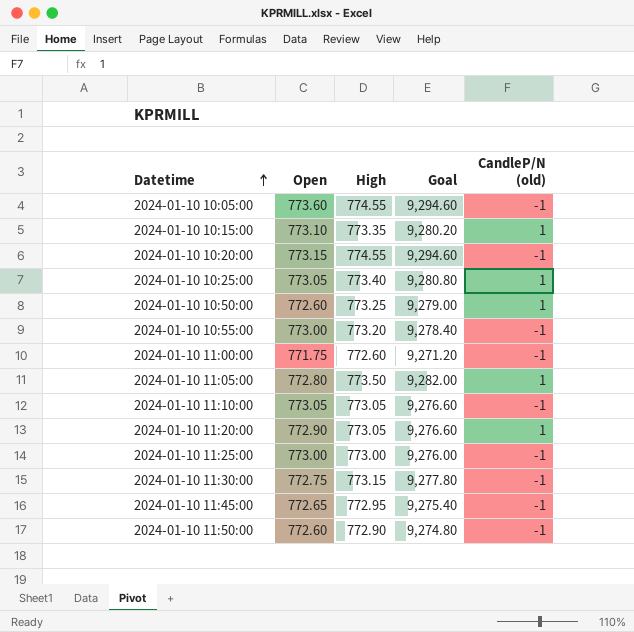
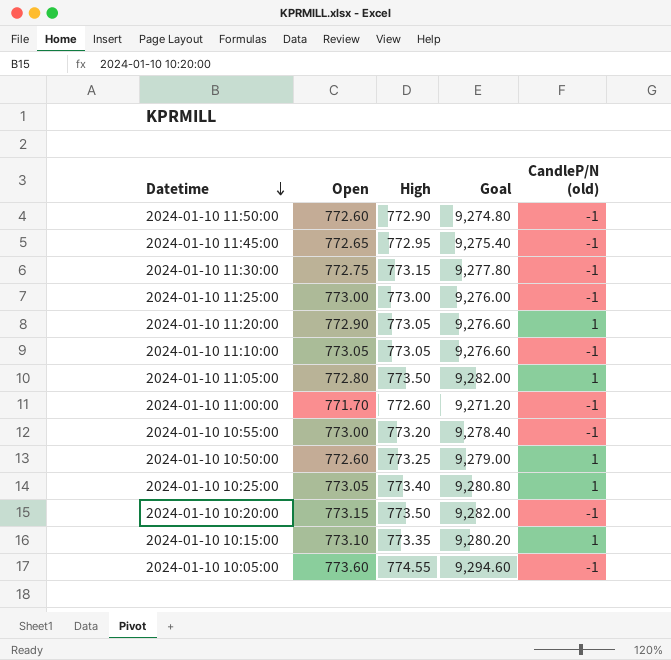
row order: Datetime ascending -> Datetime descending
2024-01-10 11:00:00 | Open: 771.75 -> 771.70
2024-01-10 10:20:00 | High: 774.55 -> 773.50
2024-01-10 10:20:00 | Goal: 9,294.60 -> 9,282.00

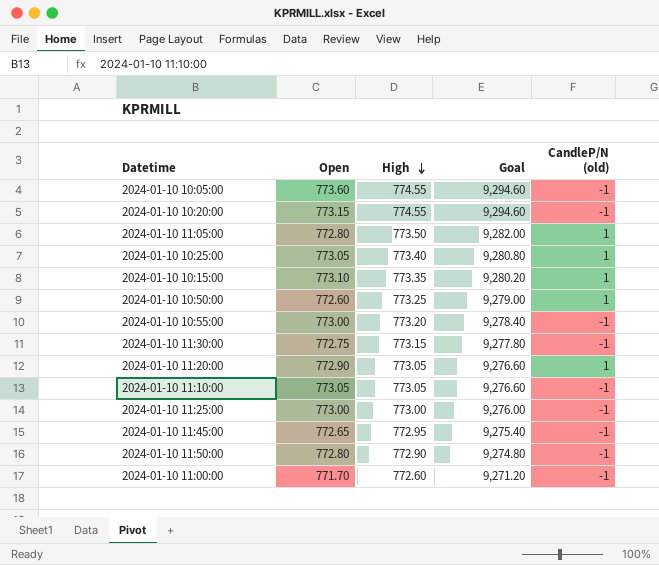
row order: Datetime descending -> High descending
2024-01-10 10:20:00 | High: 773.50 -> 774.55
2024-01-10 10:20:00 | Goal: 9,282.00 -> 9,294.60
2024-01-10 11:50:00 | Open: 772.60 -> 772.80

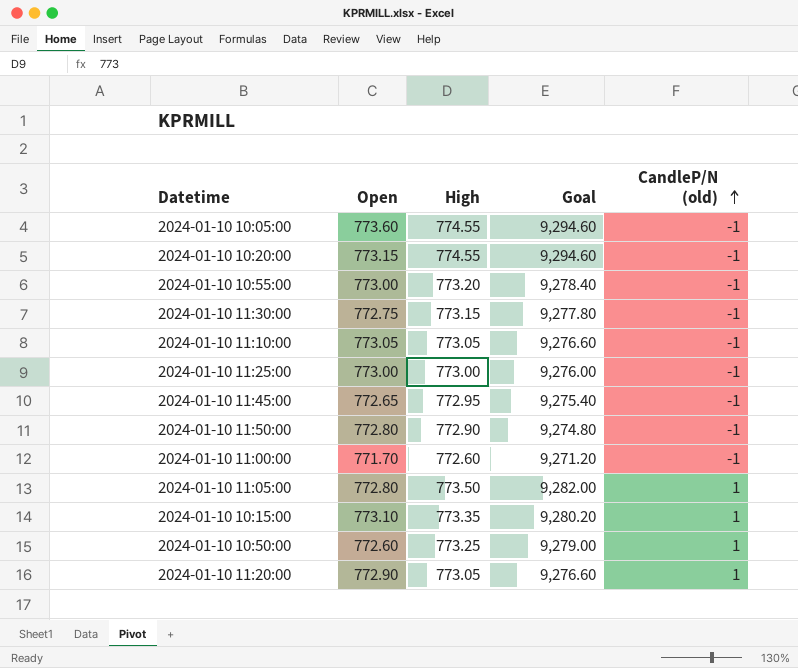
row order: High descending -> CandleP/N (old) ascending
row 2024-01-10 10:25:00: 773.05 | 773.40 | 9,280.80 | 1 -> none

